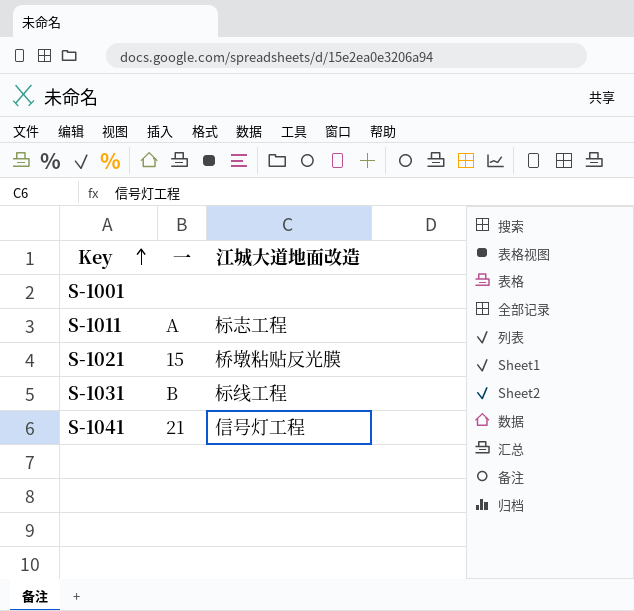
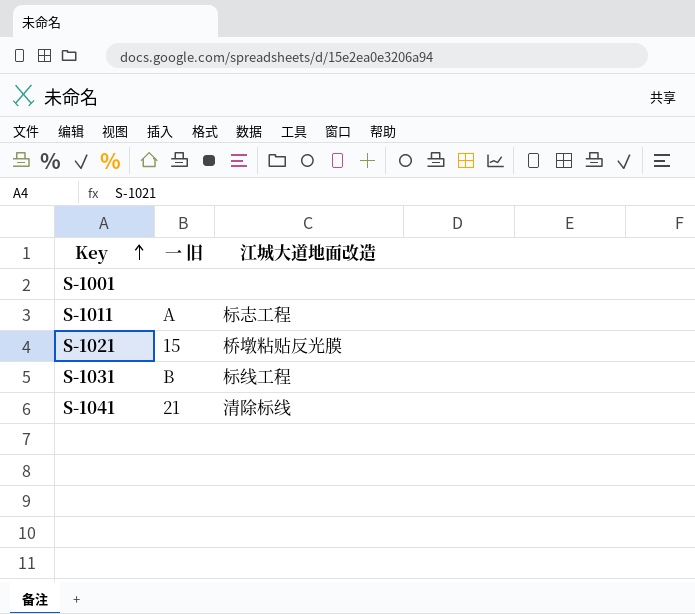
column name: 一 -> 一 旧
S-1041 | 江城大道地面改造: 信号灯工程 -> 清除标线

